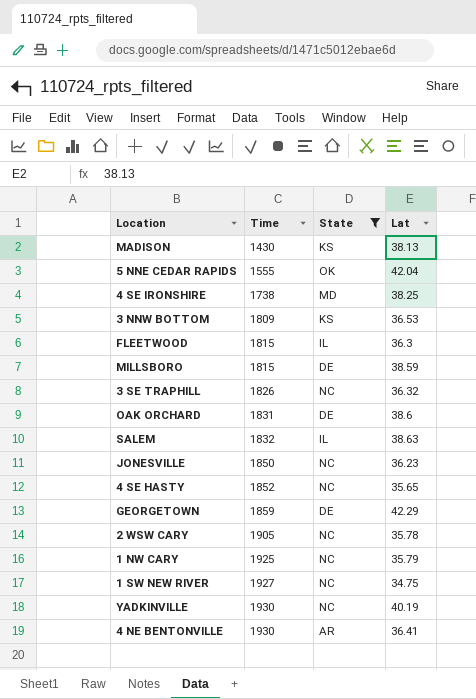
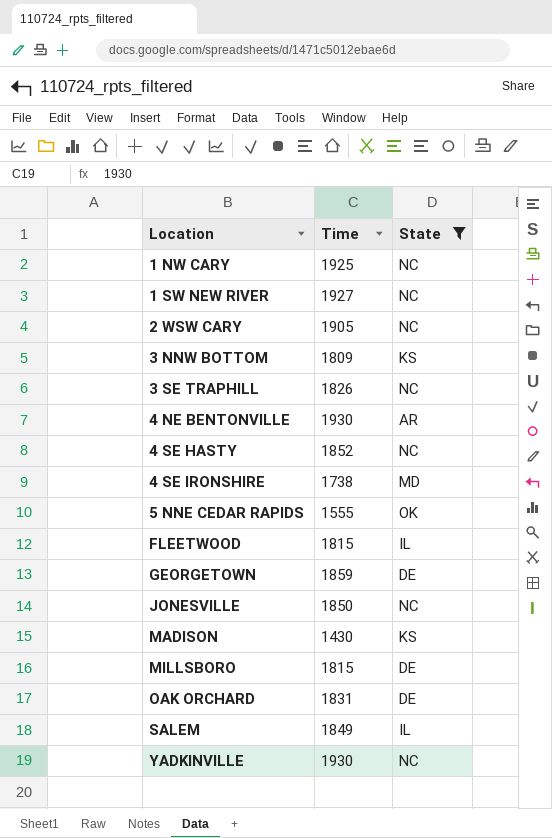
row order: Time ascending -> Location ascending
column Lat | position: 4 -> none
SALEM | Time: 1832 -> 1849

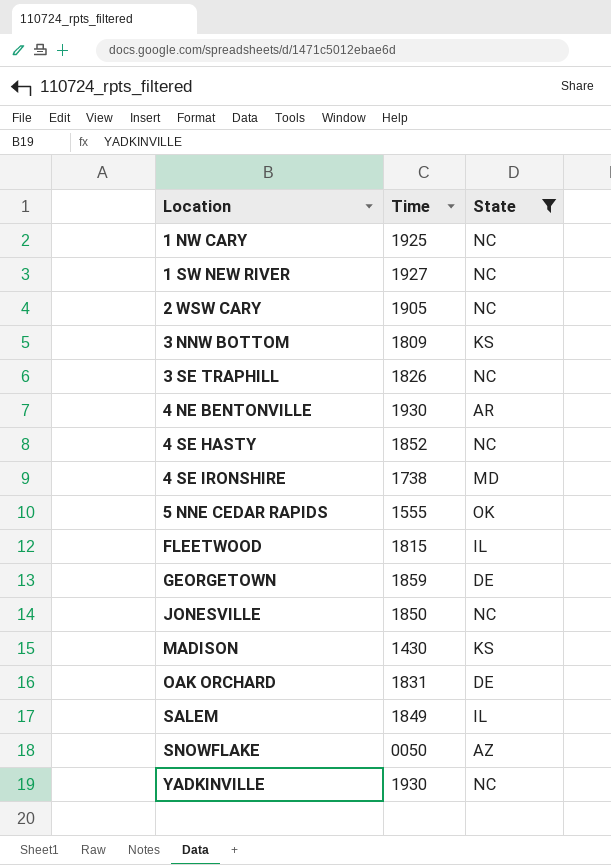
row MILLSBORO: 1815 | DE -> none
row SNOWFLAKE: none -> 0050 | AZ

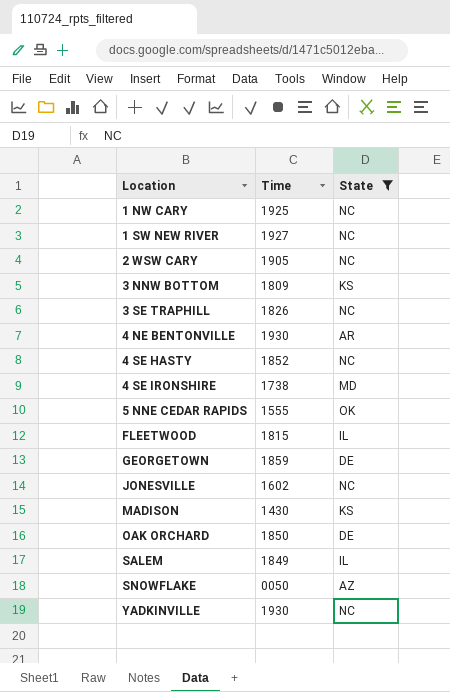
JONESVILLE | Time: 1850 -> 1602
OAK ORCHARD | Time: 1831 -> 1850

